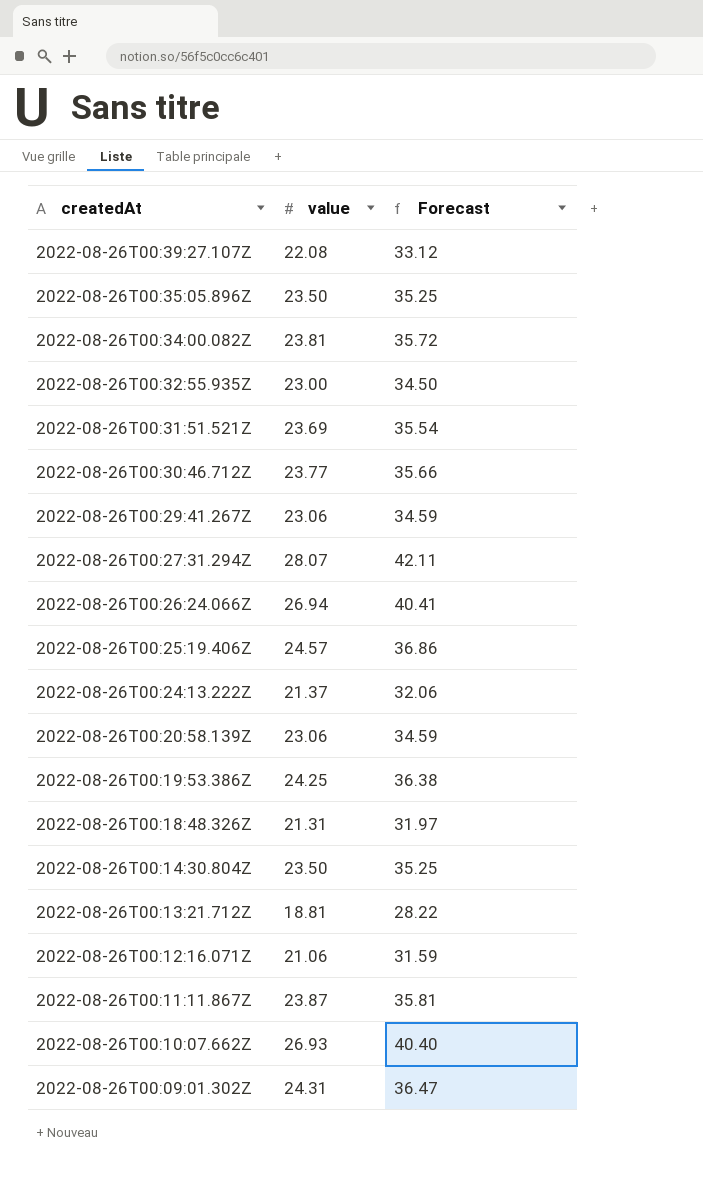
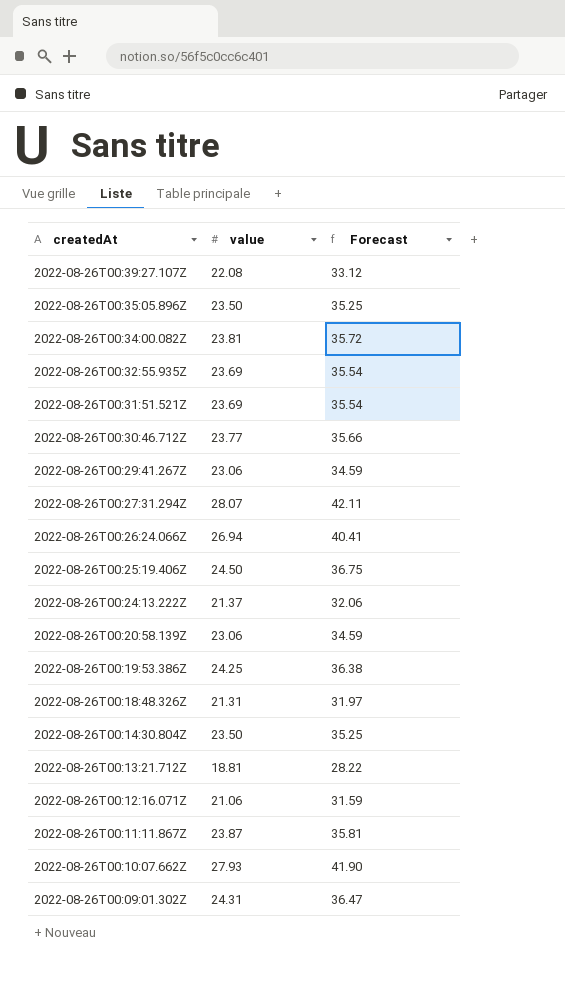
2022-08-26T00:32:55.935Z | value: 23.00 -> 23.69
2022-08-26T00:32:55.935Z | Forecast: 34.50 -> 35.54
2022-08-26T00:25:19.406Z | value: 24.57 -> 24.50
2022-08-26T00:25:19.406Z | Forecast: 36.86 -> 36.75
2022-08-26T00:10:07.662Z | value: 26.93 -> 27.93
2022-08-26T00:10:07.662Z | Forecast: 40.40 -> 41.90

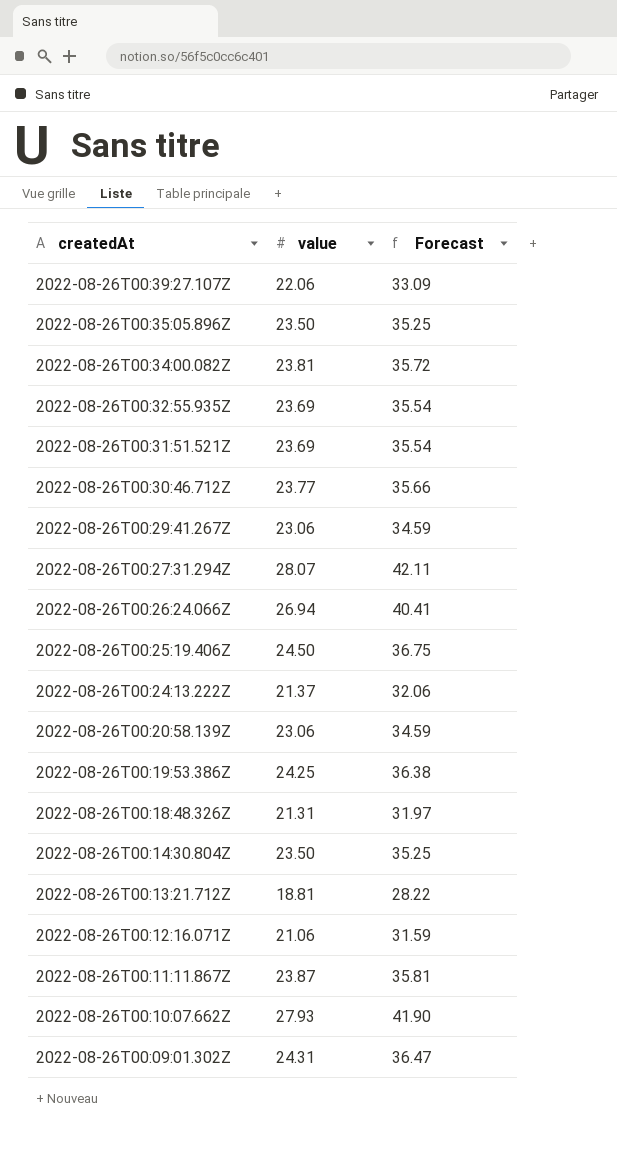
2022-08-26T00:39:27.107Z | value: 22.08 -> 22.06
2022-08-26T00:39:27.107Z | Forecast: 33.12 -> 33.09

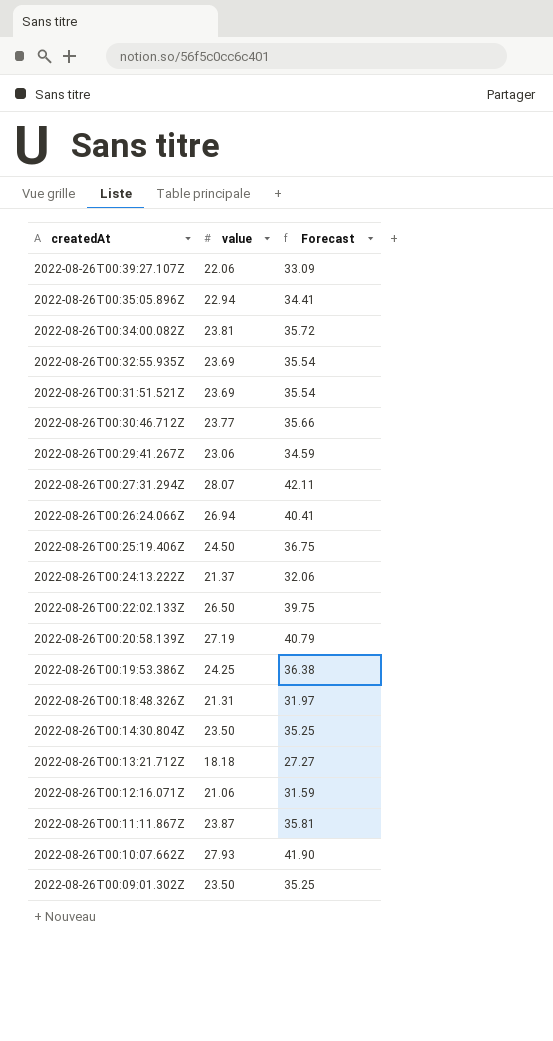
2022-08-26T00:35:05.896Z | value: 23.50 -> 22.94
2022-08-26T00:35:05.896Z | Forecast: 35.25 -> 34.41
row 2022-08-26T00:22:02.133Z: none -> 26.50 | 39.75
2022-08-26T00:20:58.139Z | value: 23.06 -> 27.19
2022-08-26T00:20:58.139Z | Forecast: 34.59 -> 40.79
2022-08-26T00:13:21.712Z | value: 18.81 -> 18.18
2022-08-26T00:13:21.712Z | Forecast: 28.22 -> 27.27
2022-08-26T00:09:01.302Z | value: 24.31 -> 23.50
2022-08-26T00:09:01.302Z | Forecast: 36.47 -> 35.25

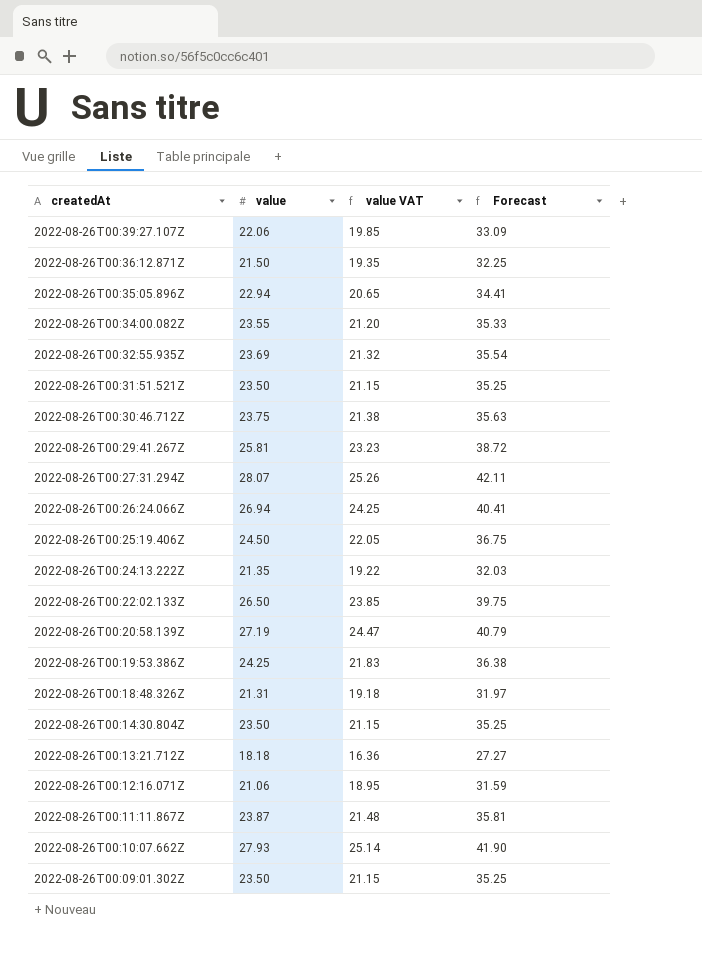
column value VAT | formula: none -> [value] * 0.9
row 2022-08-26T00:36:12.871Z: none -> 21.50 | 19.35 | 32.25
2022-08-26T00:34:00.082Z | value: 23.81 -> 23.55
2022-08-26T00:34:00.082Z | Forecast: 35.72 -> 35.33
2022-08-26T00:31:51.521Z | value: 23.69 -> 23.50
2022-08-26T00:31:51.521Z | Forecast: 35.54 -> 35.25
2022-08-26T00:30:46.712Z | value: 23.77 -> 23.75
2022-08-26T00:30:46.712Z | Forecast: 35.66 -> 35.63
2022-08-26T00:29:41.267Z | value: 23.06 -> 25.81
2022-08-26T00:29:41.267Z | Forecast: 34.59 -> 38.72
2022-08-26T00:24:13.222Z | value: 21.37 -> 21.35
2022-08-26T00:24:13.222Z | Forecast: 32.06 -> 32.03

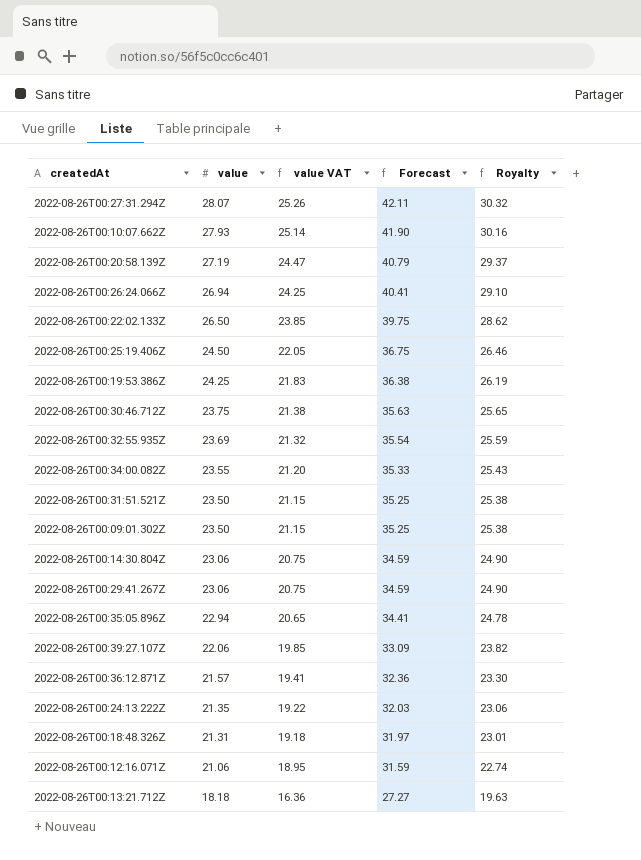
row order: createdAt descending -> value descending
column Royalty | formula: none -> [value] * 1.08
row 2022-08-26T00:11:11.867Z: 23.87 | 21.48 | 35.81 -> none
2022-08-26T00:14:30.804Z | value: 23.50 -> 23.06
2022-08-26T00:14:30.804Z | value VAT: 21.15 -> 20.75
2022-08-26T00:14:30.804Z | Forecast: 35.25 -> 34.59
2022-08-26T00:29:41.267Z | value: 25.81 -> 23.06
2022-08-26T00:29:41.267Z | value VAT: 23.23 -> 20.75
2022-08-26T00:29:41.267Z | Forecast: 38.72 -> 34.59
2022-08-26T00:36:12.871Z | value: 21.50 -> 21.57
2022-08-26T00:36:12.871Z | value VAT: 19.35 -> 19.41
2022-08-26T00:36:12.871Z | Forecast: 32.25 -> 32.36

